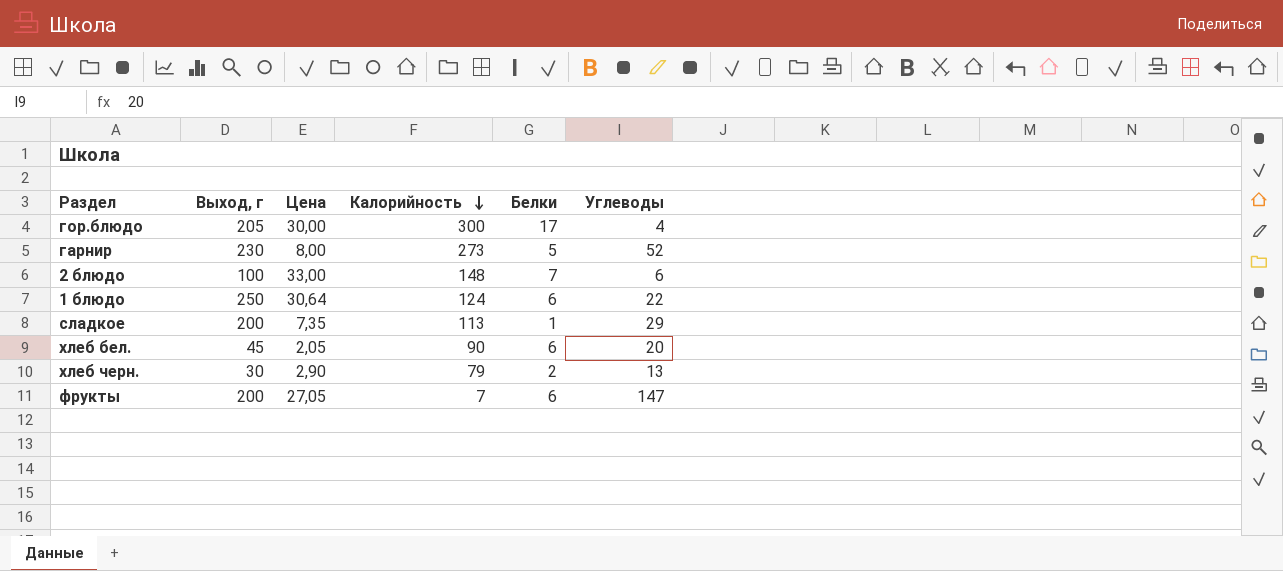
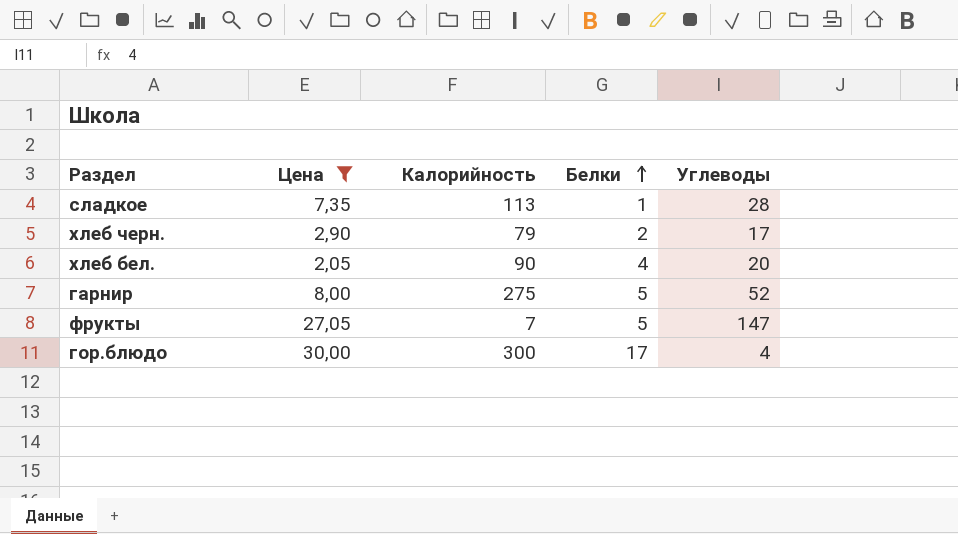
filter: none -> Цена <= 30,00
row order: Калорийность descending -> Белки ascending
column Выход, г | position: 2 -> none
сладкое | Углеводы: 29 -> 28
хлеб черн. | Углеводы: 13 -> 17
хлеб бел. | Белки: 6 -> 4
гарнир | Калорийность: 273 -> 275
фрукты | Белки: 6 -> 5

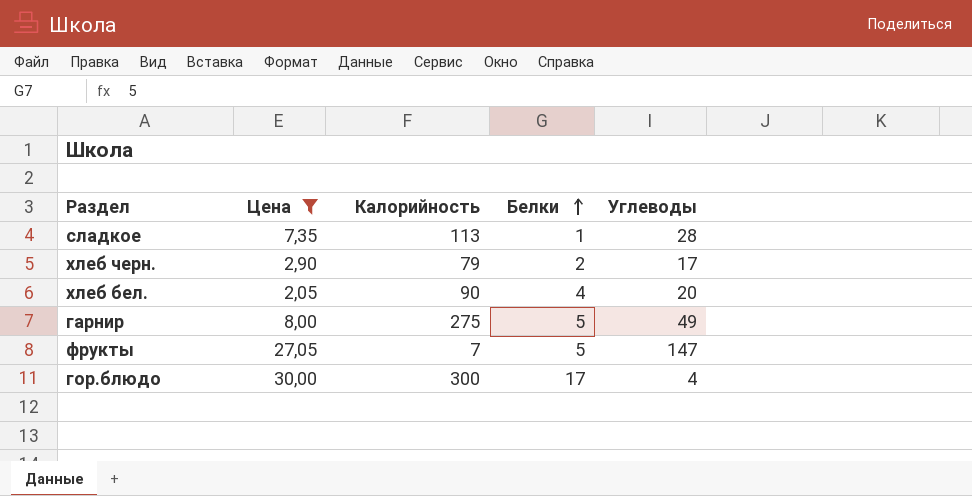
гарнир | Углеводы: 52 -> 49

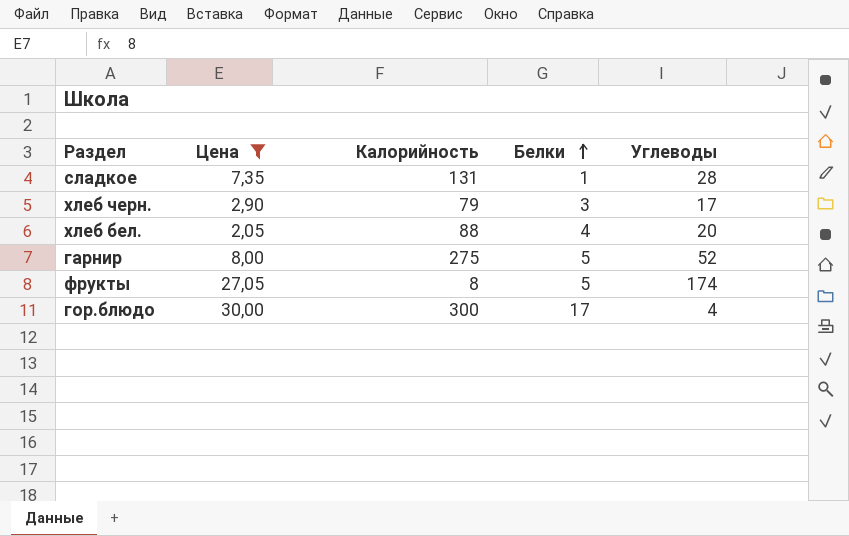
сладкое | Калорийность: 113 -> 131
хлеб черн. | Белки: 2 -> 3
хлеб бел. | Калорийность: 90 -> 88
гарнир | Углеводы: 49 -> 52
фрукты | Калорийность: 7 -> 8
фрукты | Углеводы: 147 -> 174

